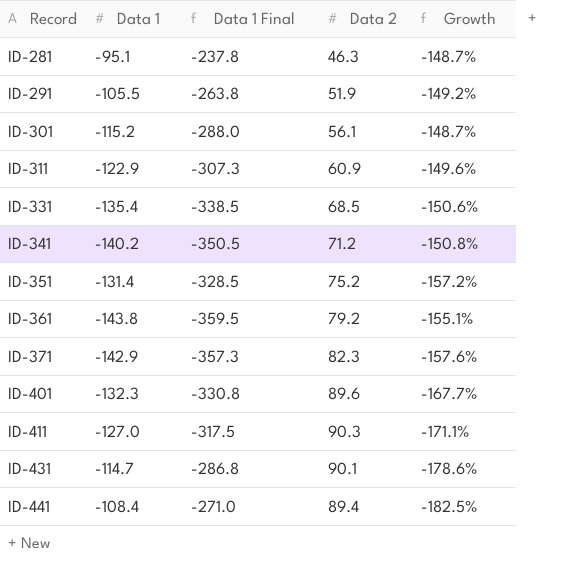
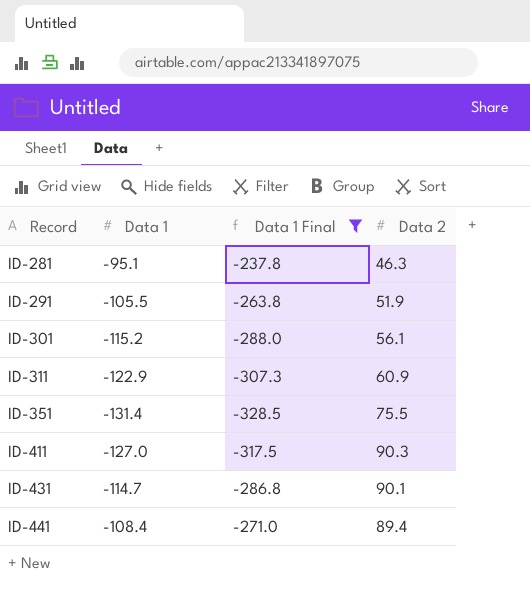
filter: none -> Data 1 Final >= -328.5
column Growth | formula: ([Data 2] - [Data 1]) / [Data 1] -> none
ID-351 | Data 2: 75.2 -> 75.5

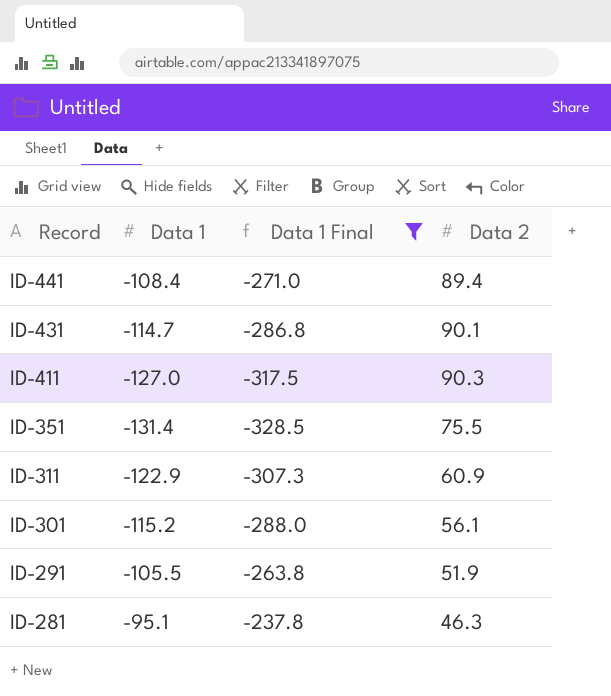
row order: Record ascending -> Record descending

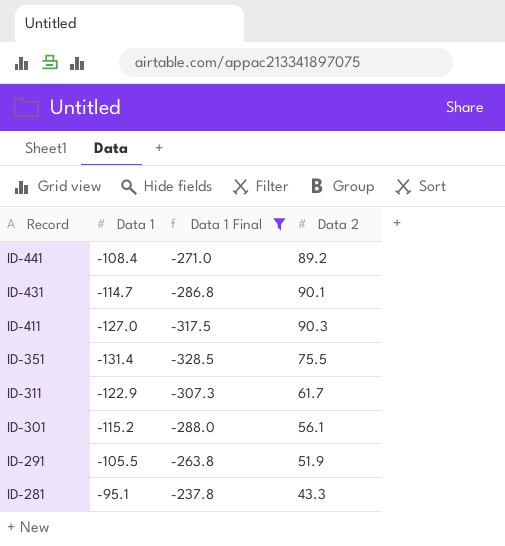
ID-441 | Data 2: 89.4 -> 89.2
ID-311 | Data 2: 60.9 -> 61.7
ID-281 | Data 2: 46.3 -> 43.3

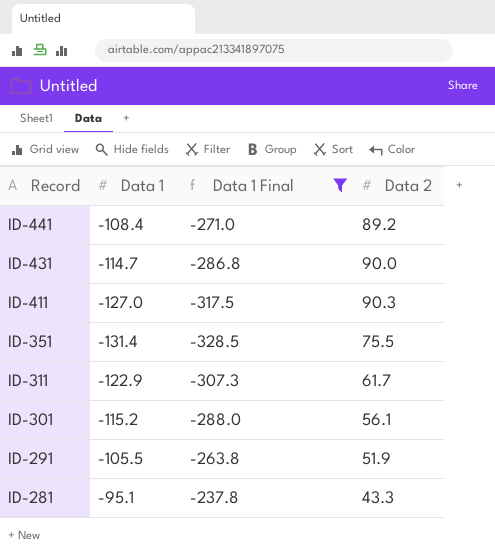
ID-431 | Data 2: 90.1 -> 90.0

